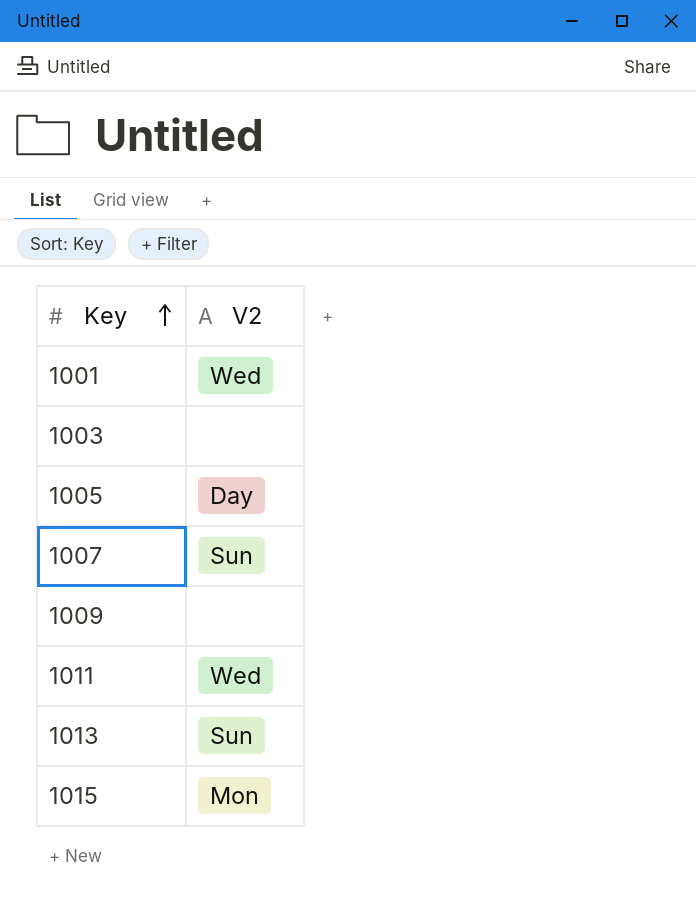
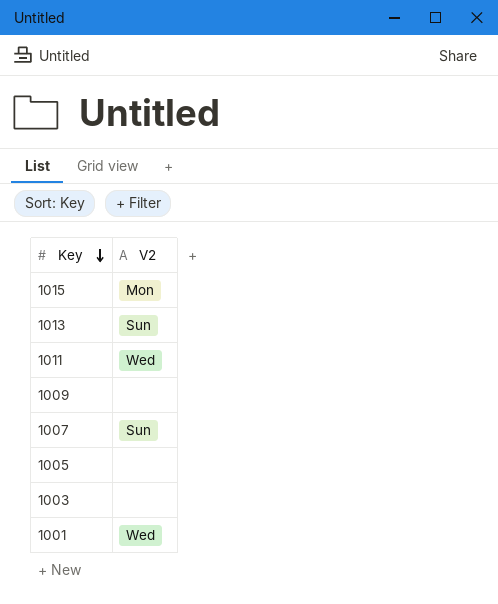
row order: Key ascending -> Key descending
1005 | V2: Day -> none

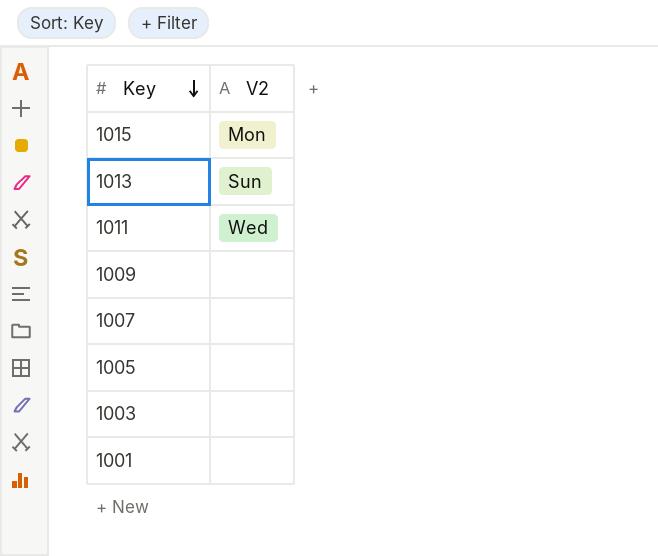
1007 | V2: Sun -> none
1001 | V2: Wed -> none

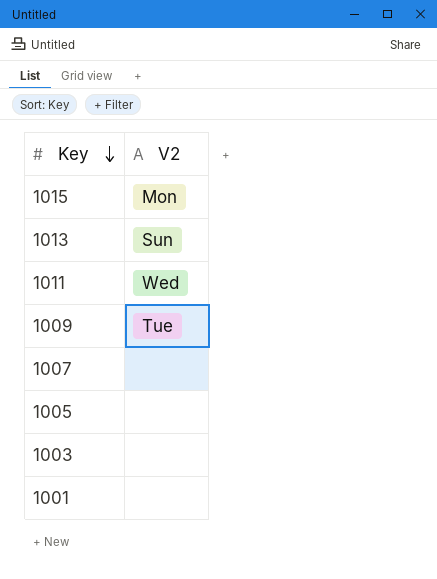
1009 | V2: none -> Tue

